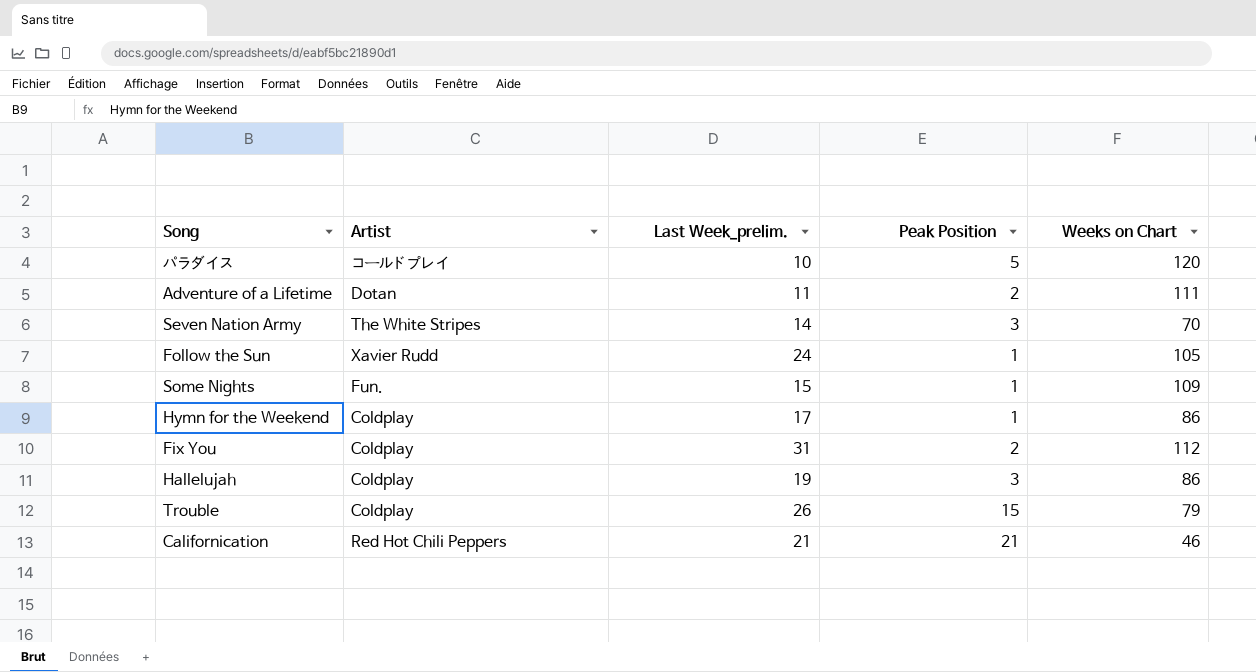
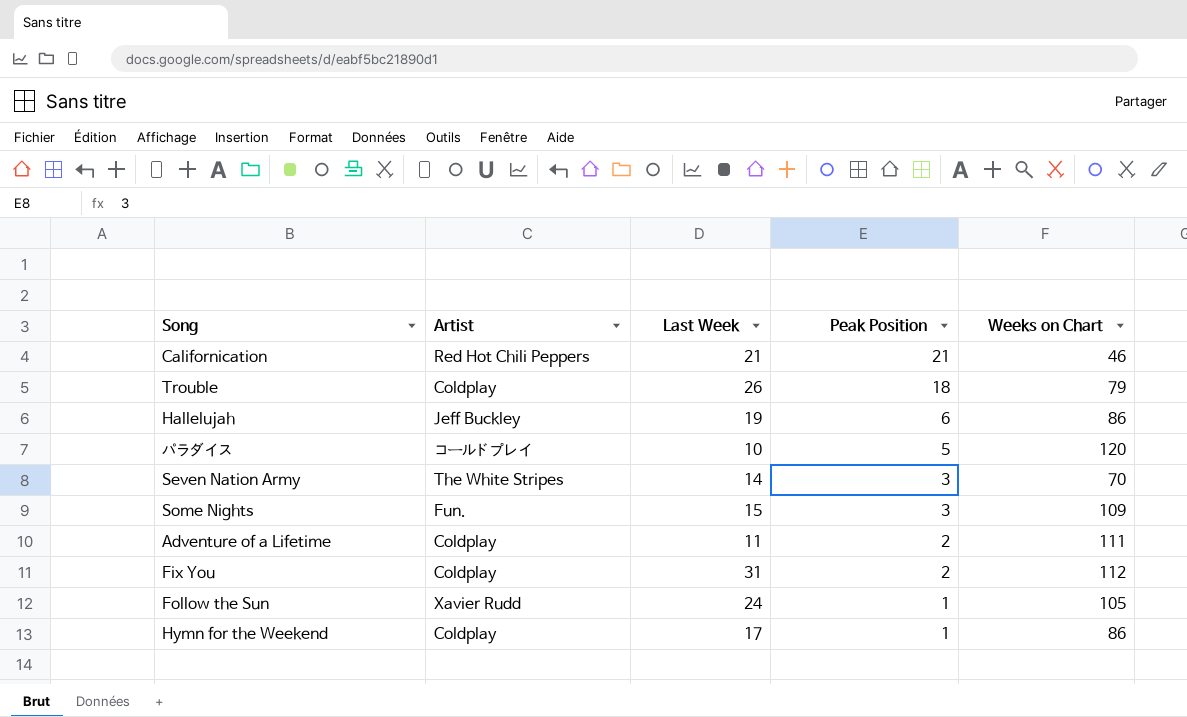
row order: none -> Peak Position descending
column name: Last Week_prelim. -> Last Week
Trouble | Peak Position: 15 -> 18
Hallelujah | Artist: Coldplay -> Jeff Buckley
Hallelujah | Peak Position: 3 -> 6
Some Nights | Peak Position: 1 -> 3
Adventure of a Lifetime | Artist: Dotan -> Coldplay

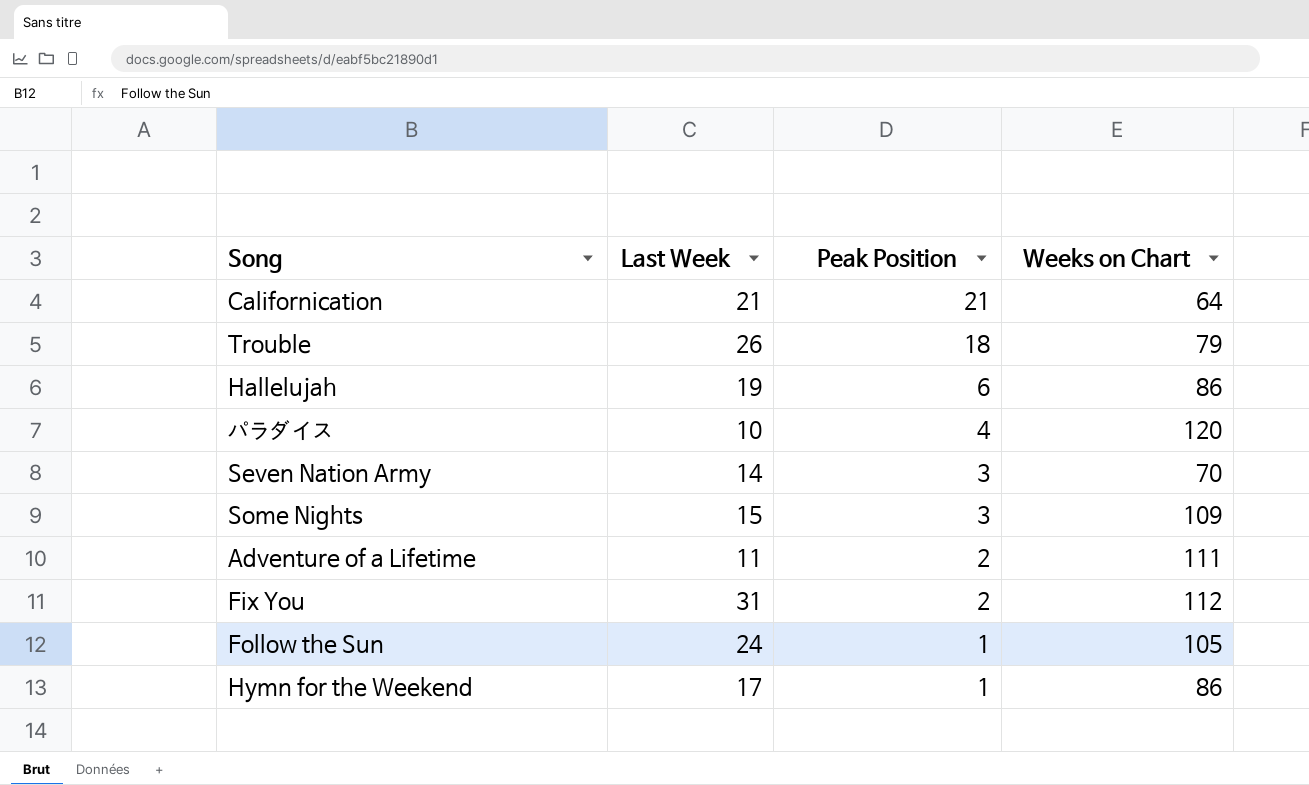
column Artist | position: 2 -> none
Californication | Weeks on Chart: 46 -> 64
パラダイス | Peak Position: 5 -> 4

